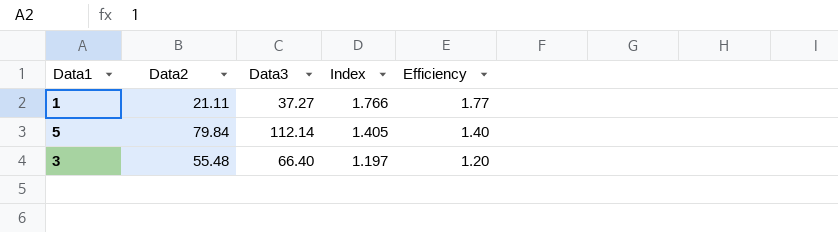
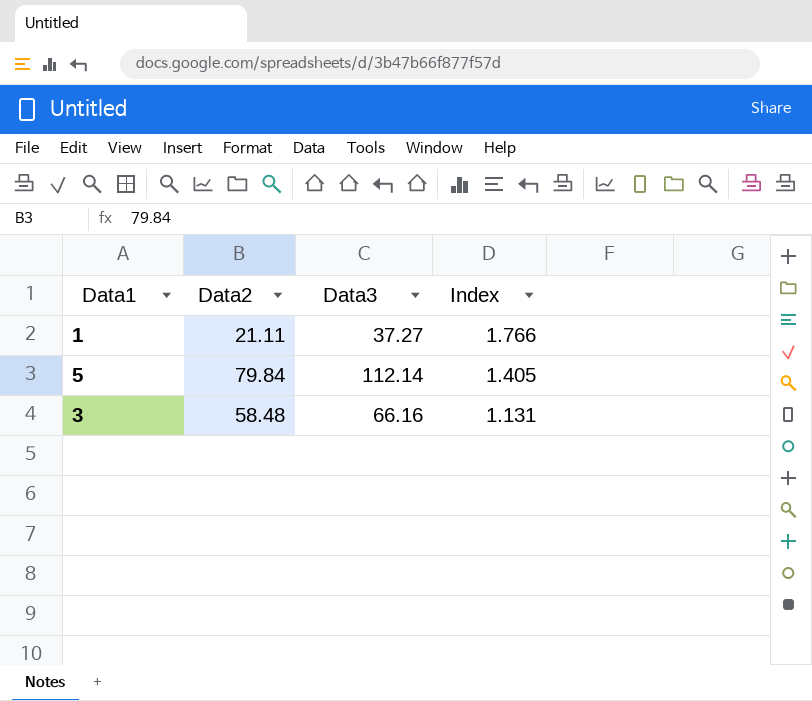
column Efficiency | formula: [Data3] / [Data2] -> none
3 | Data2: 55.48 -> 58.48
3 | Data3: 66.40 -> 66.16
3 | Index: 1.197 -> 1.131

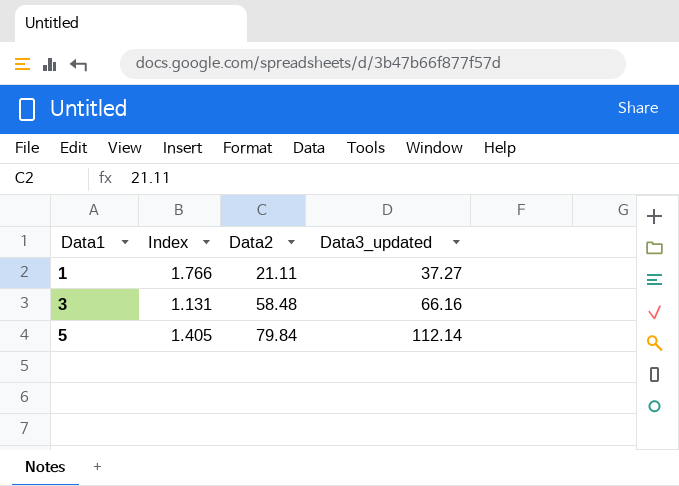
row order: Index descending -> Data1 ascending
column Index | position: 4 -> 2
column name: Data3 -> Data3_updated

